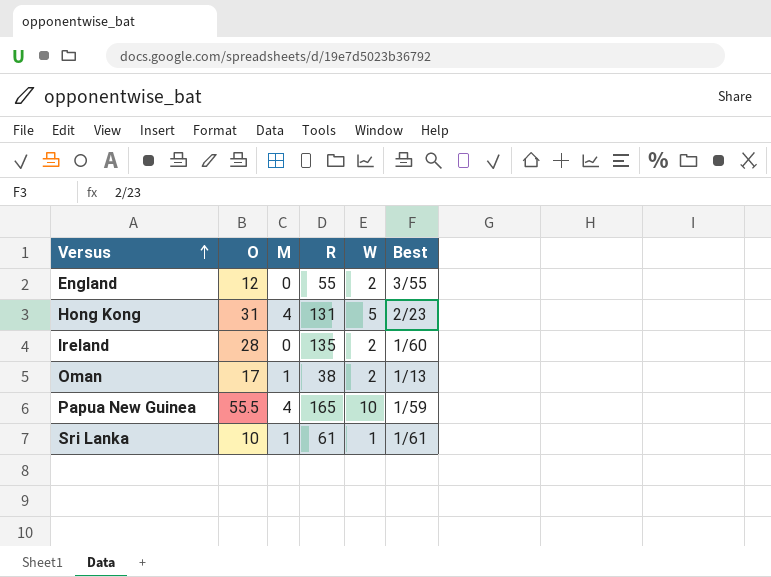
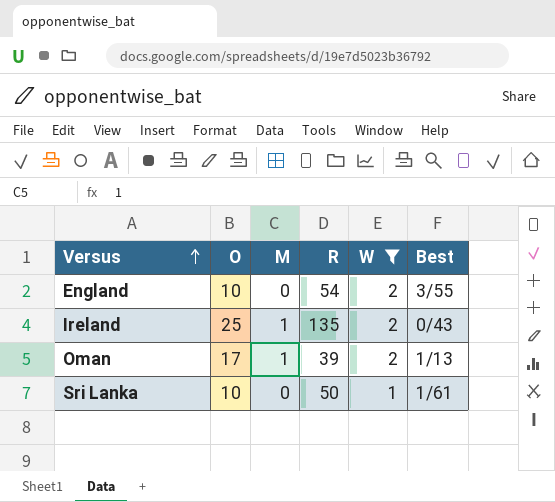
filter: none -> W <= 2
England | O: 12 -> 10
England | R: 55 -> 54
Ireland | O: 28 -> 25
Ireland | M: 0 -> 1
Ireland | Best: 1/60 -> 0/43
Oman | R: 38 -> 39
Sri Lanka | M: 1 -> 0
Sri Lanka | R: 61 -> 50

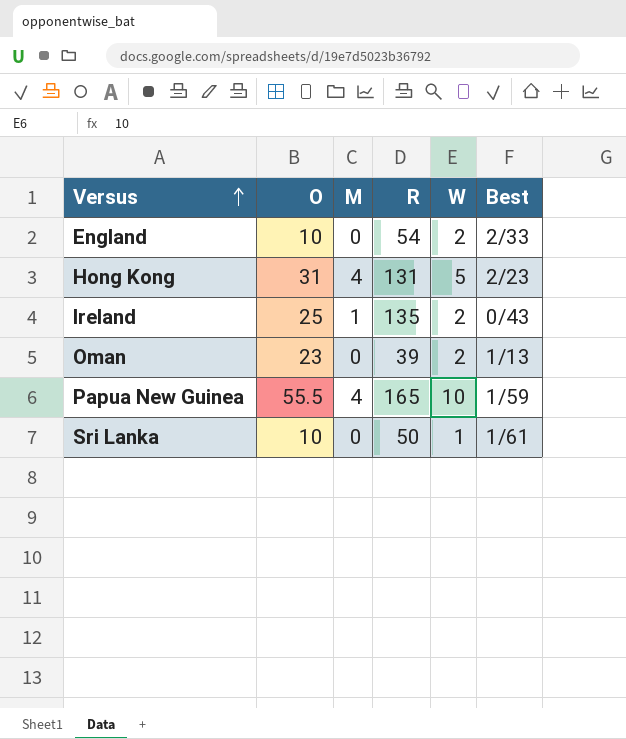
filter: W <= 2 -> none
England | Best: 3/55 -> 2/33
Oman | O: 17 -> 23
Oman | M: 1 -> 0

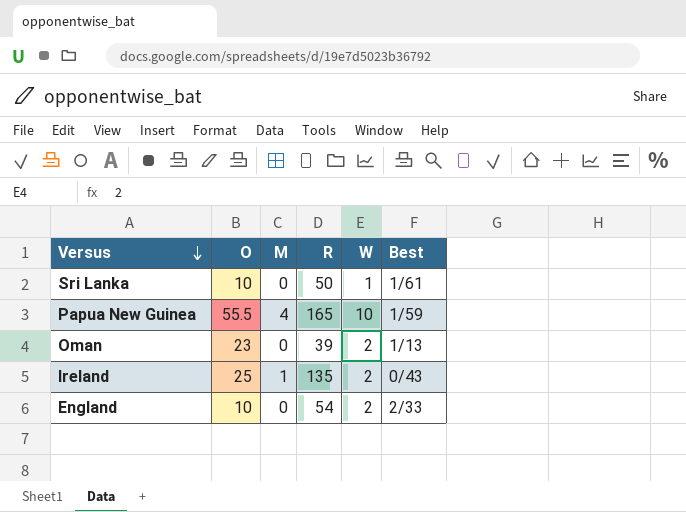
row order: Versus ascending -> Versus descending
row Hong Kong: 31 | 4 | 131 | 5 | 2/23 -> none

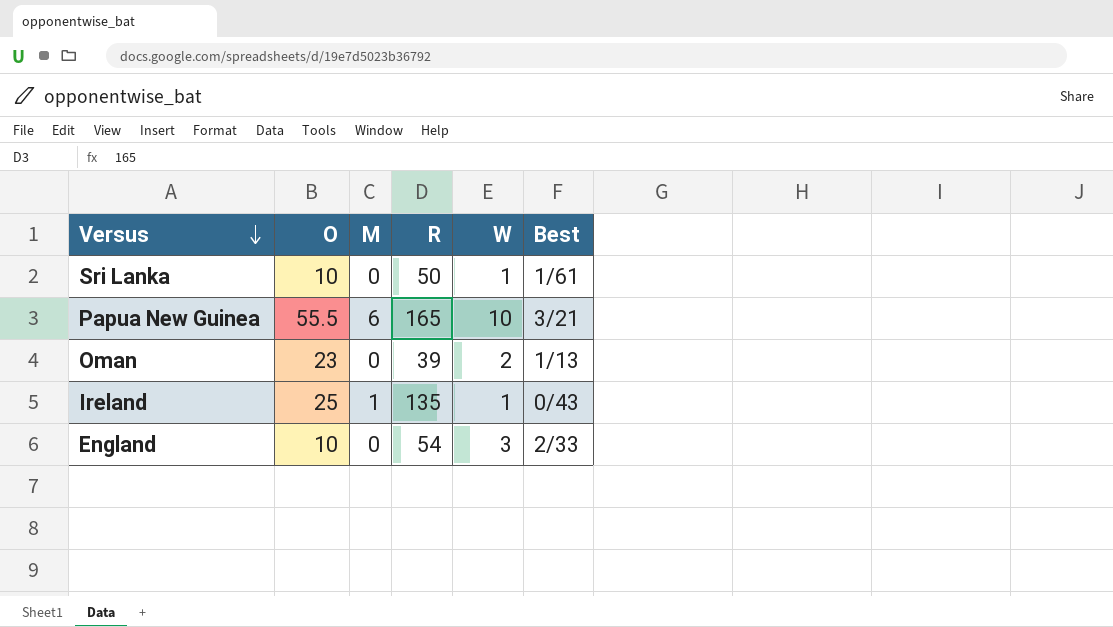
Papua New Guinea | M: 4 -> 6
Papua New Guinea | Best: 1/59 -> 3/21
Ireland | W: 2 -> 1
England | W: 2 -> 3

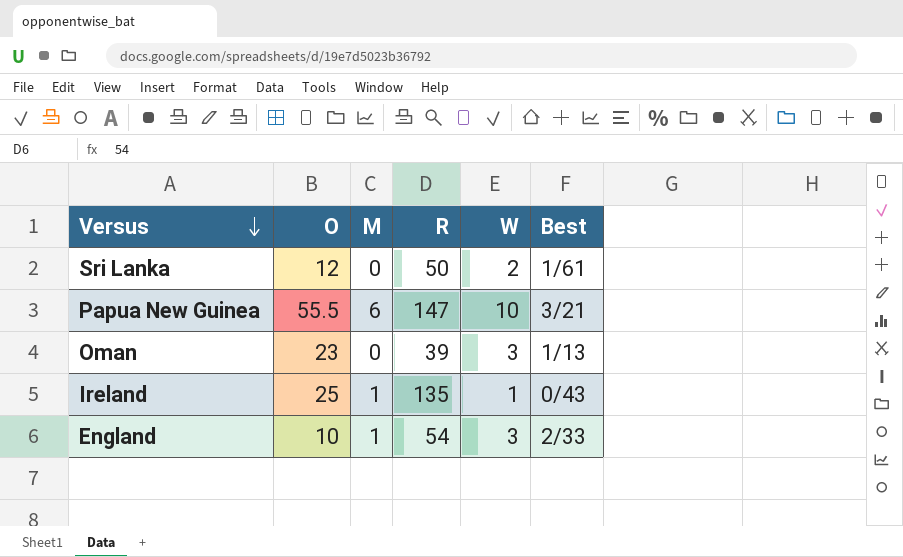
Sri Lanka | O: 10 -> 12
Sri Lanka | W: 1 -> 2
Papua New Guinea | R: 165 -> 147
Oman | W: 2 -> 3
England | M: 0 -> 1

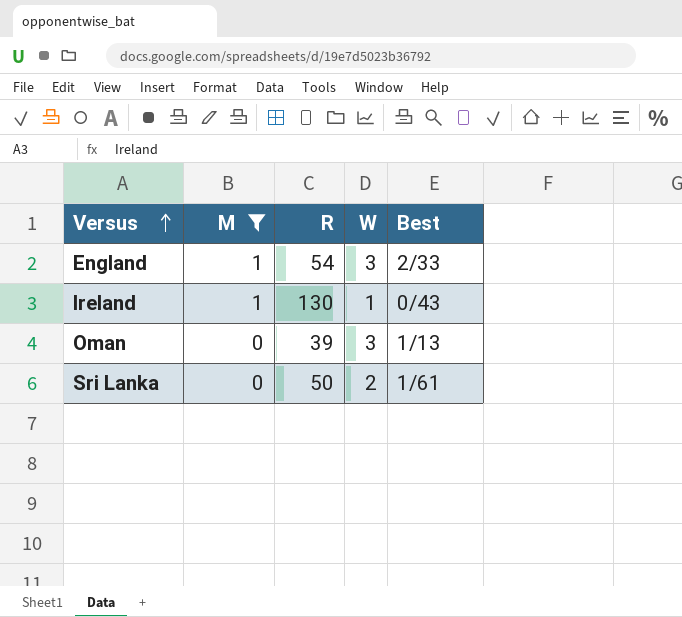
filter: none -> M != 6
row order: Versus descending -> Versus ascending
column O | position: 2 -> none
Ireland | R: 135 -> 130

